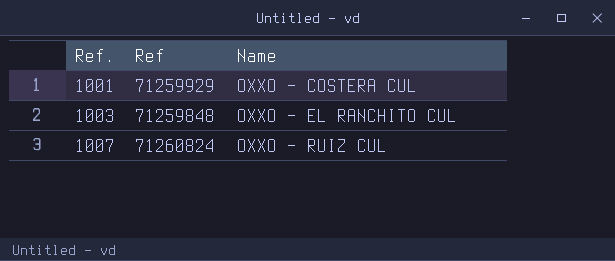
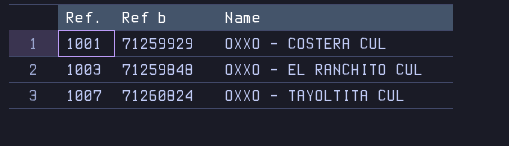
column name: Ref -> Ref b
1007 | Name: OXXO - RUIZ CUL -> OXXO - TAYOLTITA CUL

